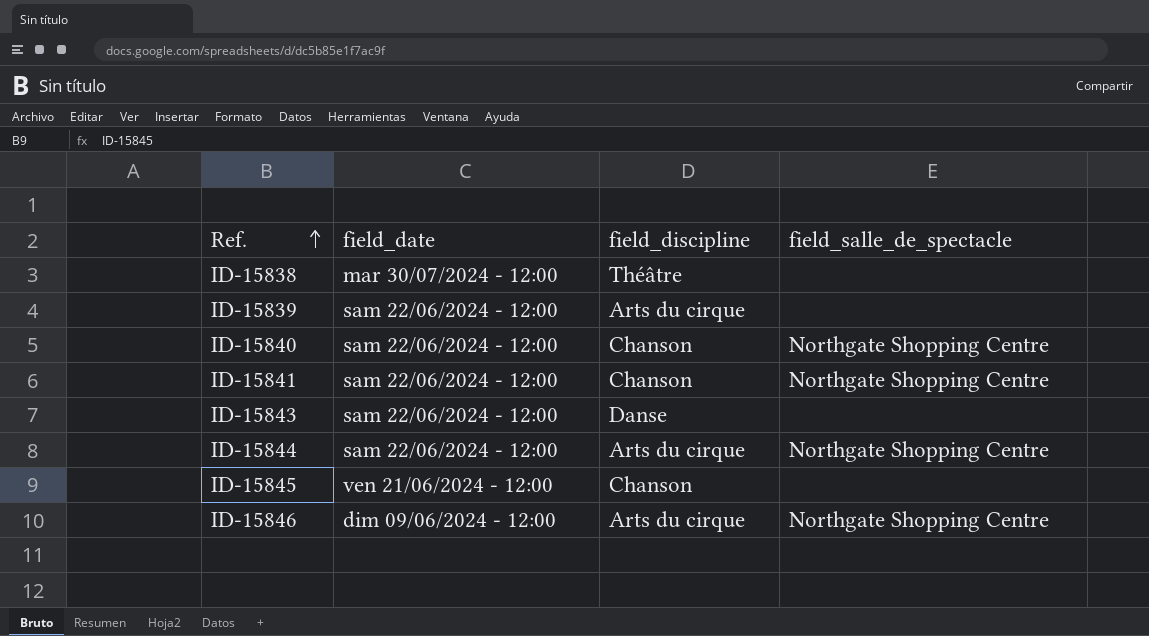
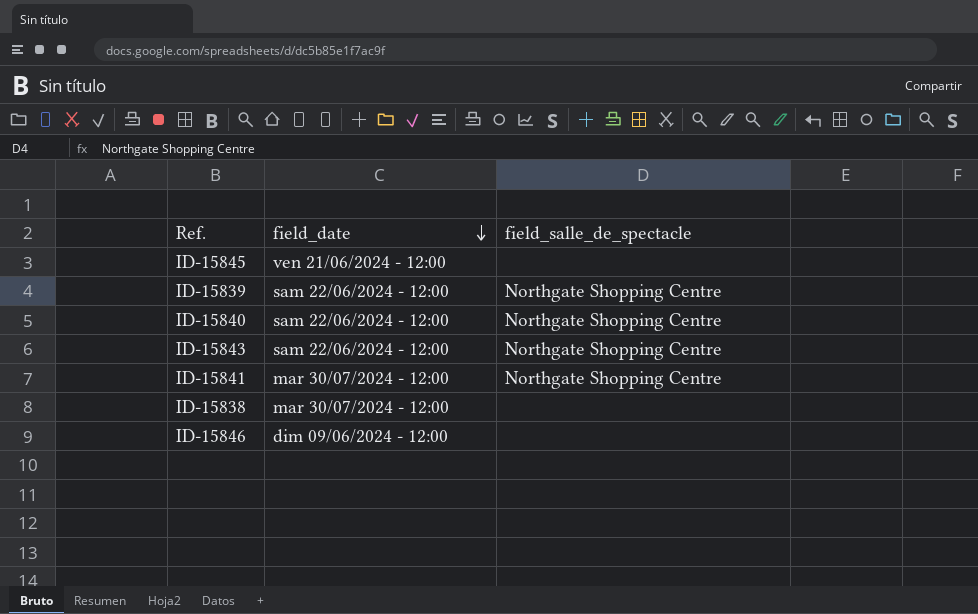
row order: Ref. ascending -> field_date descending
column field_discipline | position: 3 -> none
row ID-15844: sam 22/06/2024 - 12:00 | Arts du cirque | Northgate Shopping Centre -> none
ID-15839 | field_salle_de_spectacle: none -> Northgate Shopping Centre
ID-15843 | field_salle_de_spectacle: none -> Northgate Shopping Centre
ID-15841 | field_date: sam 22/06/2024 - 12:00 -> mar 30/07/2024 - 12:00
ID-15846 | field_salle_de_spectacle: Northgate Shopping Centre -> none

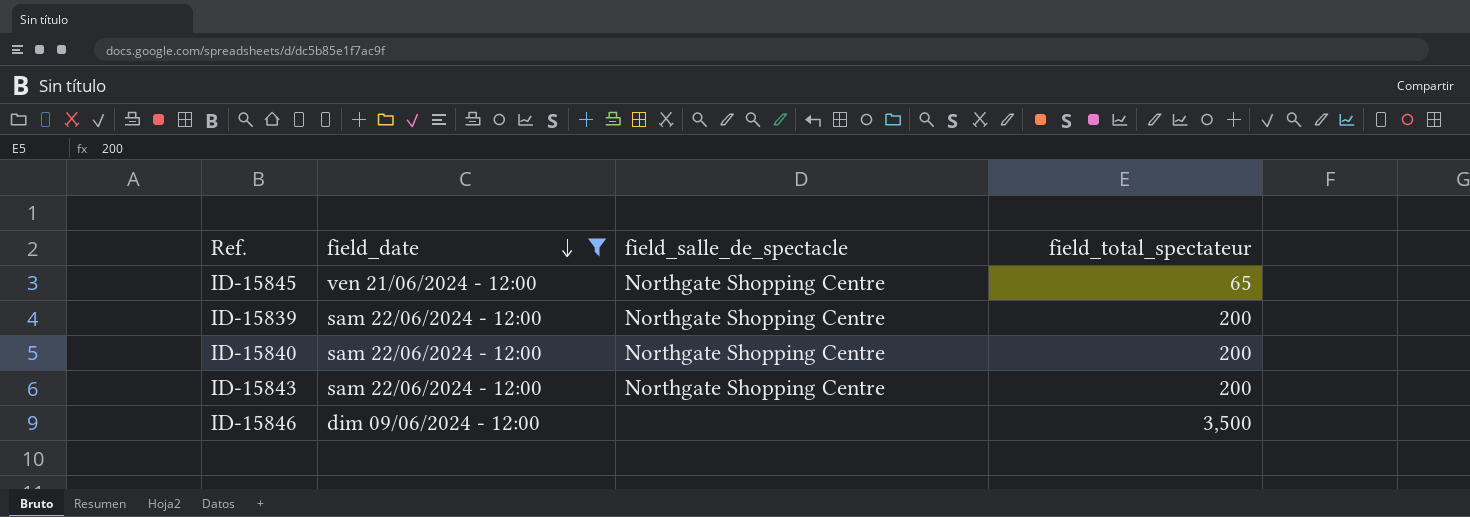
filter: none -> field_date != mar 30/07/2024 - 12:00
column field_total_spectateur | position: none -> 4
ID-15845 | field_salle_de_spectacle: none -> Northgate Shopping Centre

